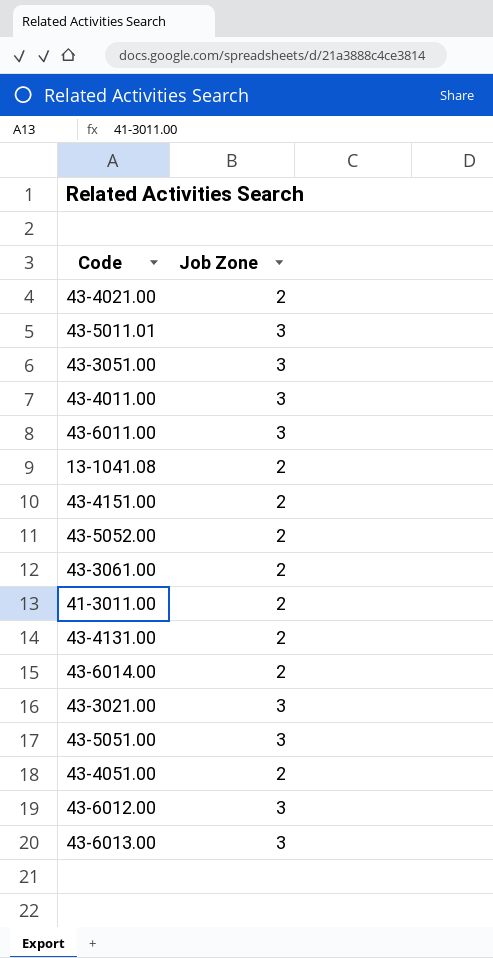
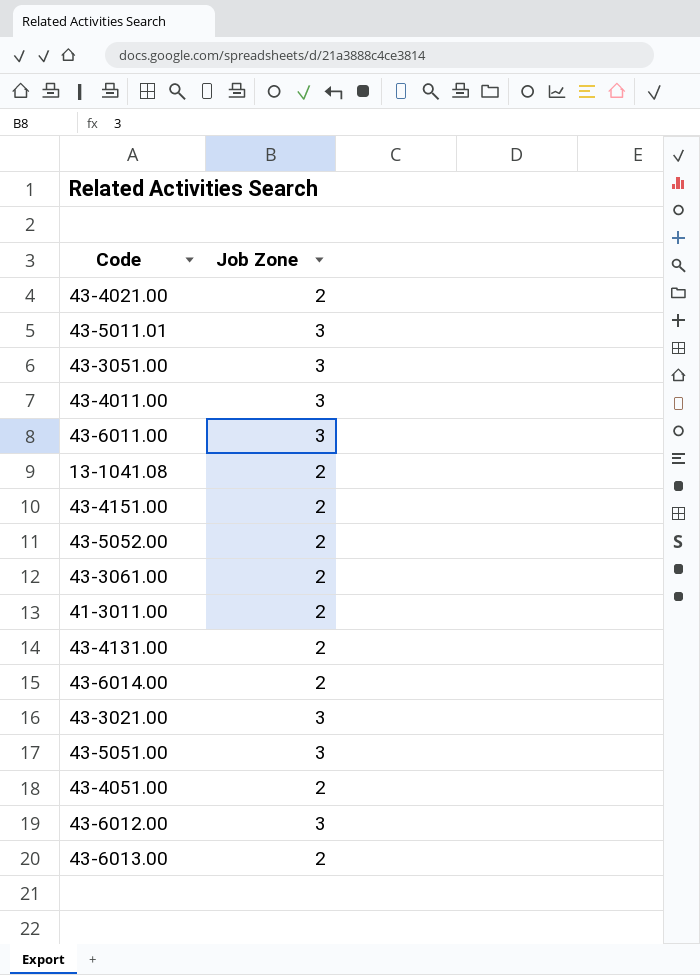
43-6013.00 | Job Zone: 3 -> 2

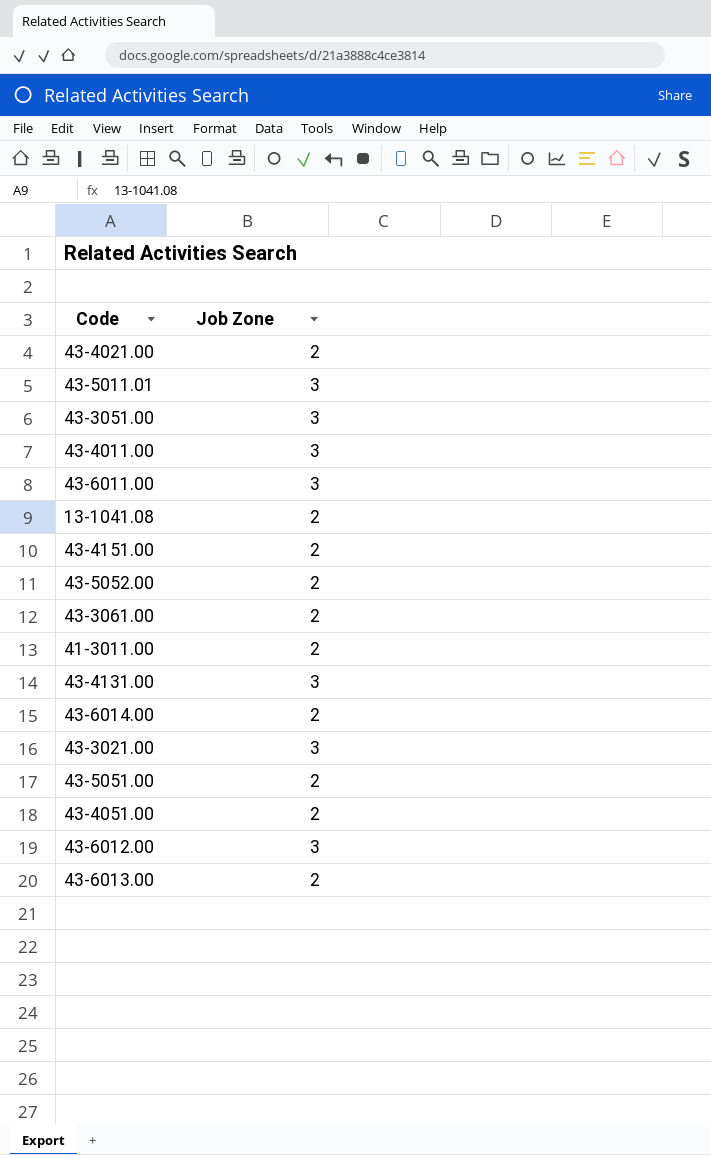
43-4131.00 | Job Zone: 2 -> 3
43-5051.00 | Job Zone: 3 -> 2

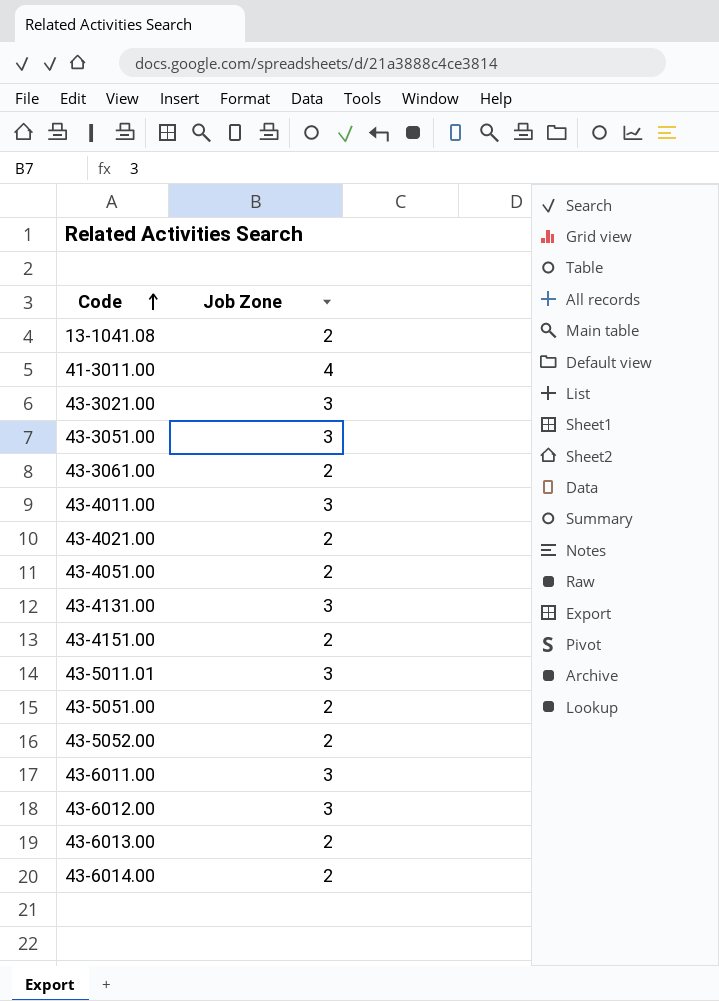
row order: none -> Code ascending
41-3011.00 | Job Zone: 2 -> 4

